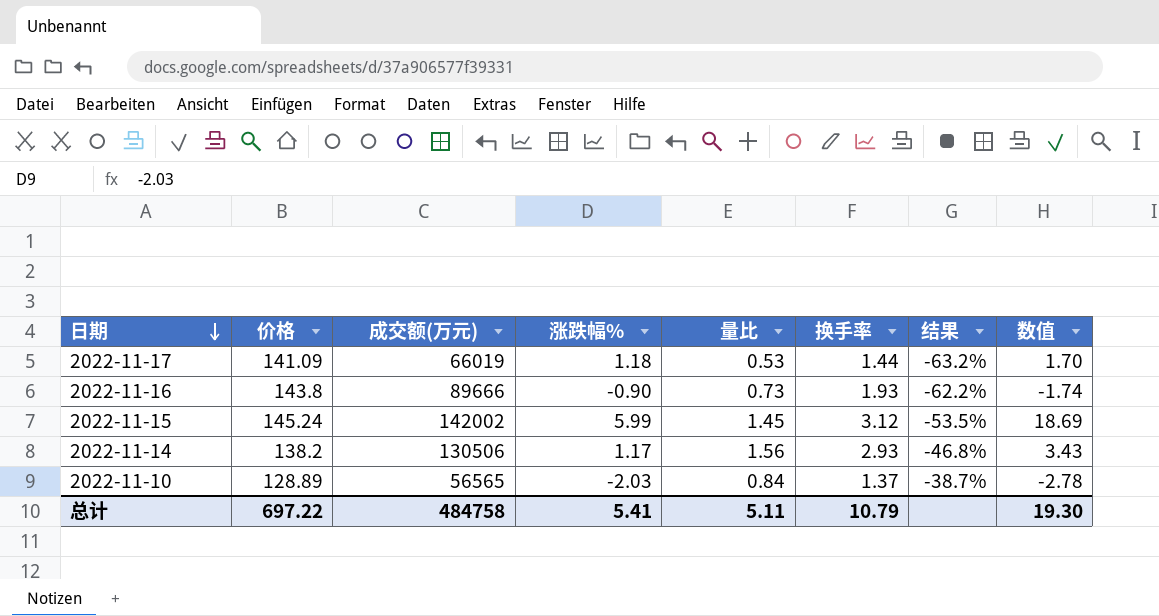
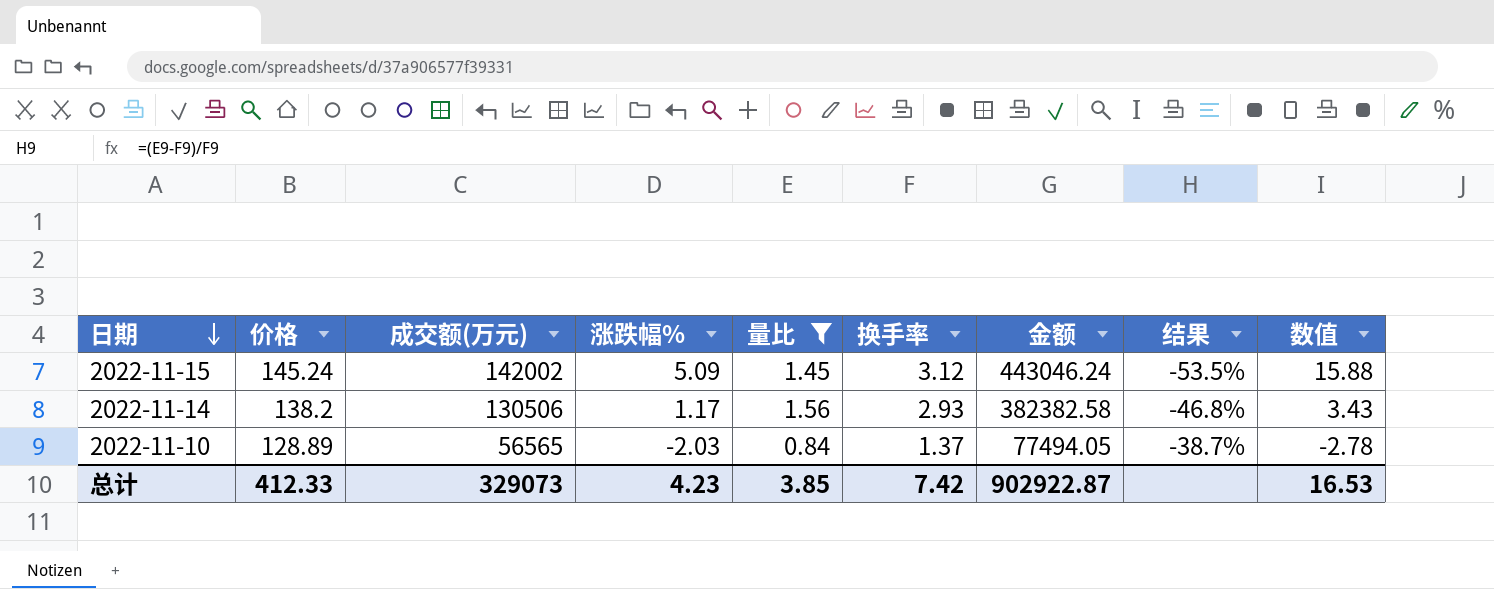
filter: none -> 量比 >= 0.84
column 金额 | formula: none -> [成交额(万元)] * [换手率]
2022-11-15 | 涨跌幅%: 5.99 -> 5.09
2022-11-15 | 数值: 18.69 -> 15.88
总计 | 价格: 697.22 -> 412.33
总计 | 成交额(万元): 484758 -> 329073
总计 | 涨跌幅%: 5.41 -> 4.23
总计 | 量比: 5.11 -> 3.85
总计 | 换手率: 10.79 -> 7.42
总计 | 数值: 19.30 -> 16.53

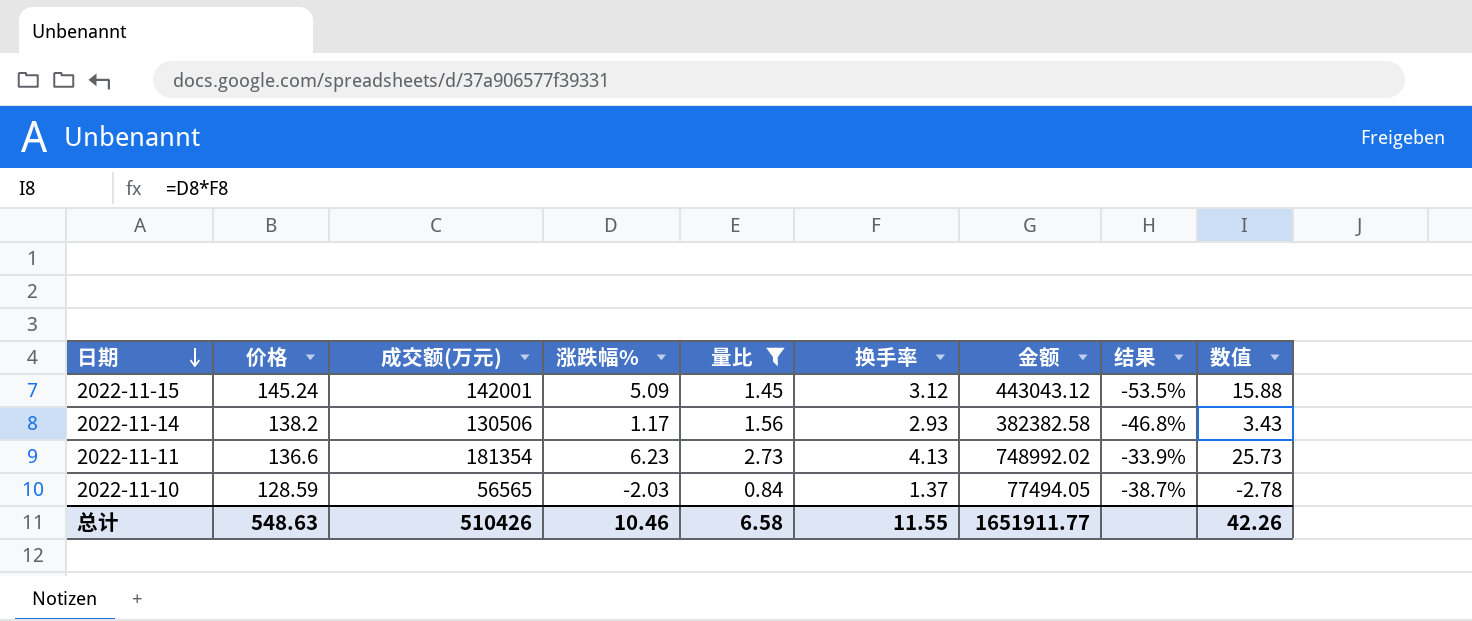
2022-11-15 | 成交额(万元): 142002 -> 142001
2022-11-15 | 金额: 443046.24 -> 443043.12
row 2022-11-11: none -> 136.6 | 181354 | 6.23 | 2.73 | 4.13 | 748992.02 | -33.9% | 25.73
2022-11-10 | 价格: 128.89 -> 128.59
总计 | 价格: 412.33 -> 548.63
总计 | 成交额(万元): 329073 -> 510426
总计 | 涨跌幅%: 4.23 -> 10.46
总计 | 量比: 3.85 -> 6.58
总计 | 换手率: 7.42 -> 11.55
总计 | 金额: 902922.87 -> 1651911.77
总计 | 数值: 16.53 -> 42.26

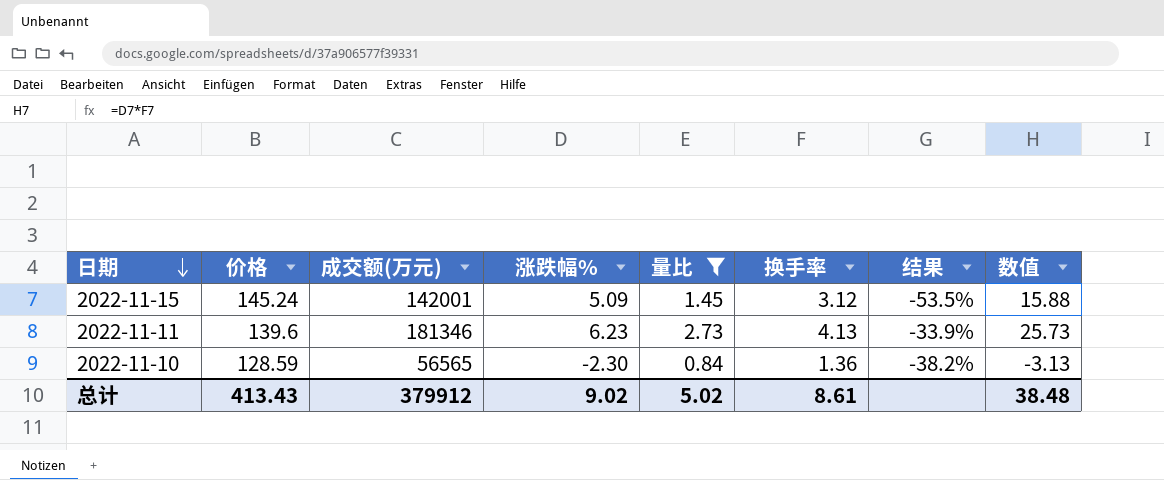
column 金额 | formula: [成交额(万元)] * [换手率] -> none
row 2022-11-14: 138.2 | 130506 | 1.17 | 1.56 | 2.93 | 382382.58 | -46.8% | 3.43 -> none
2022-11-11 | 价格: 136.6 -> 139.6
2022-11-11 | 成交额(万元): 181354 -> 181346
2022-11-10 | 涨跌幅%: -2.03 -> -2.30
2022-11-10 | 换手率: 1.37 -> 1.36
2022-11-10 | 结果: -38.7% -> -38.2%
2022-11-10 | 数值: -2.78 -> -3.13
总计 | 价格: 548.63 -> 413.43
总计 | 成交额(万元): 510426 -> 379912
总计 | 涨跌幅%: 10.46 -> 9.02
总计 | 量比: 6.58 -> 5.02
总计 | 换手率: 11.55 -> 8.61
总计 | 数值: 42.26 -> 38.48

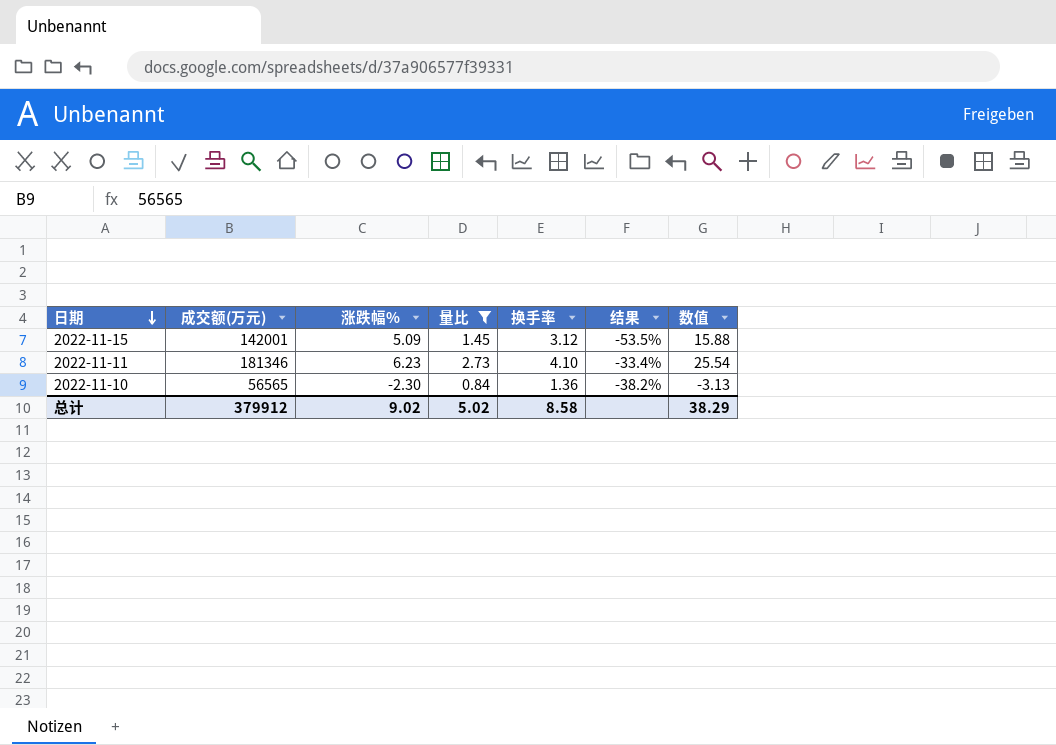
column 价格 | position: 2 -> none
2022-11-11 | 换手率: 4.13 -> 4.10
2022-11-11 | 结果: -33.9% -> -33.4%
2022-11-11 | 数值: 25.73 -> 25.54
总计 | 换手率: 8.61 -> 8.58
总计 | 数值: 38.48 -> 38.29

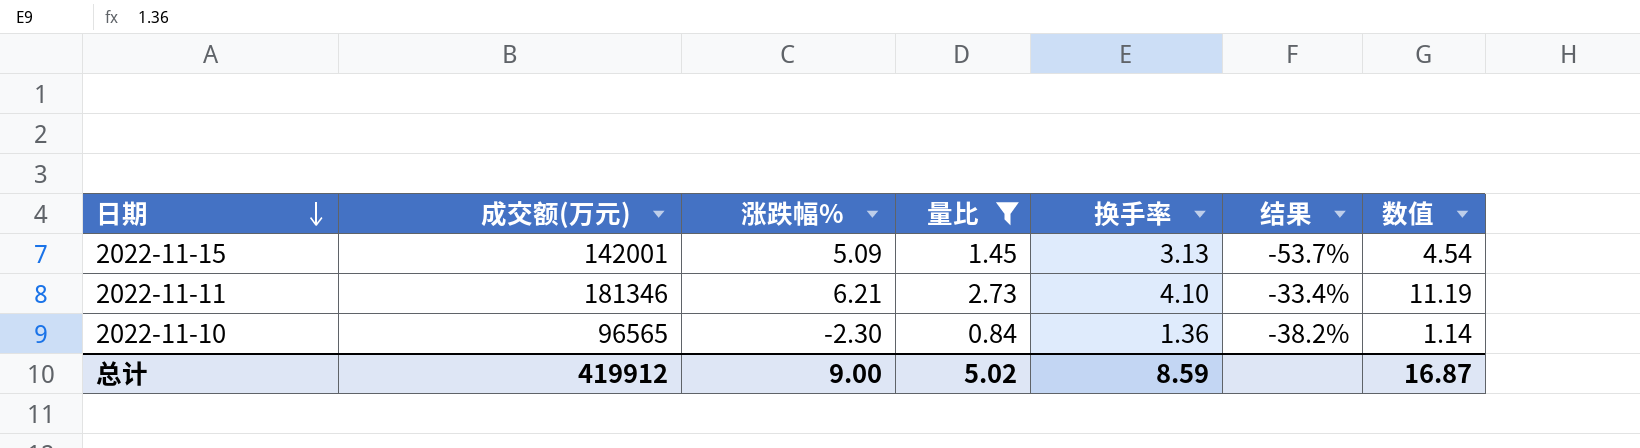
column 数值 | formula: [涨跌幅%] * [换手率] -> [量比] * [换手率]
2022-11-15 | 换手率: 3.12 -> 3.13
2022-11-15 | 结果: -53.5% -> -53.7%
2022-11-11 | 涨跌幅%: 6.23 -> 6.21
2022-11-10 | 成交额(万元): 56565 -> 96565
总计 | 成交额(万元): 379912 -> 419912
总计 | 涨跌幅%: 9.02 -> 9.00
总计 | 换手率: 8.58 -> 8.59
总计 | 数值: 38.29 -> 16.87

